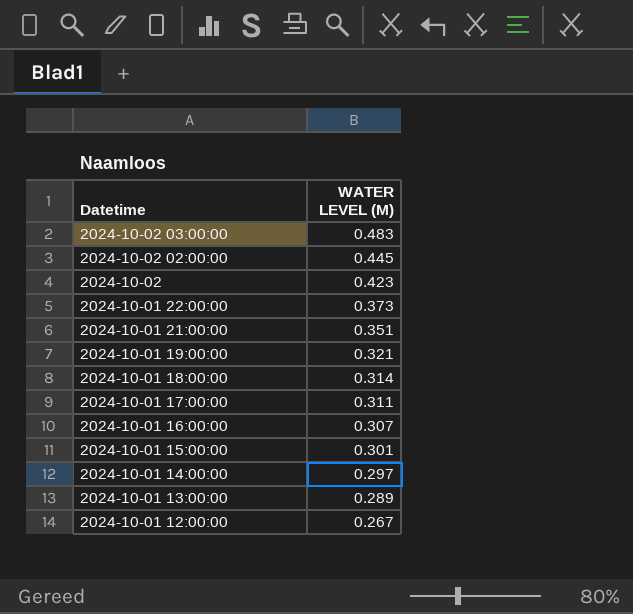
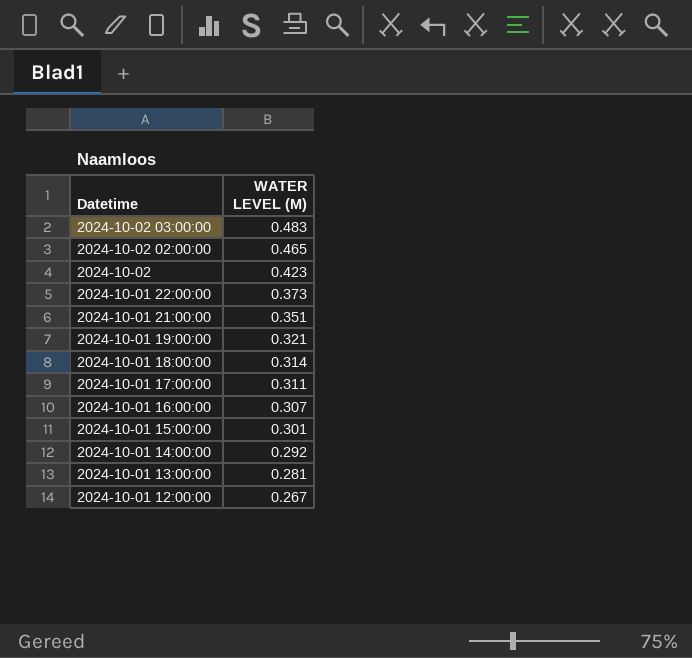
2024-10-02 02:00:00 | WATER LEVEL (M): 0.445 -> 0.465
2024-10-01 14:00:00 | WATER LEVEL (M): 0.297 -> 0.292
2024-10-01 13:00:00 | WATER LEVEL (M): 0.289 -> 0.281

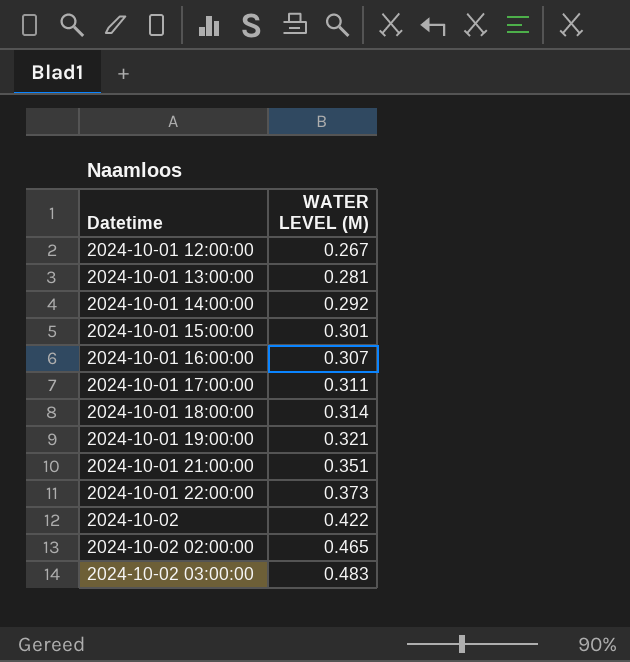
row order: Datetime descending -> Datetime ascending
2024-10-02 | WATER LEVEL (M): 0.423 -> 0.422

